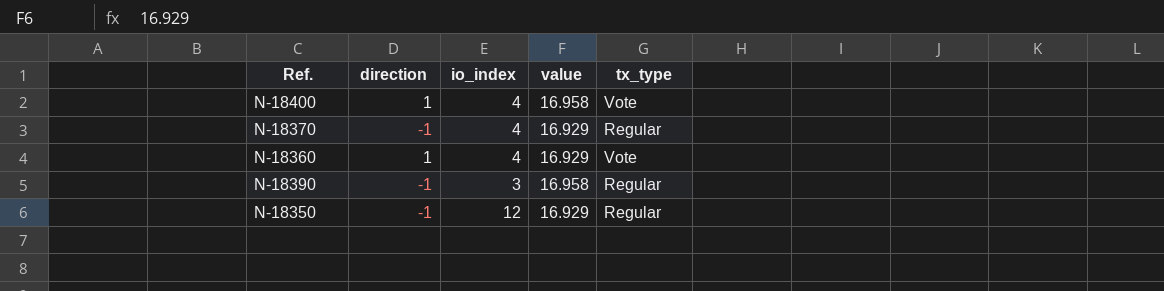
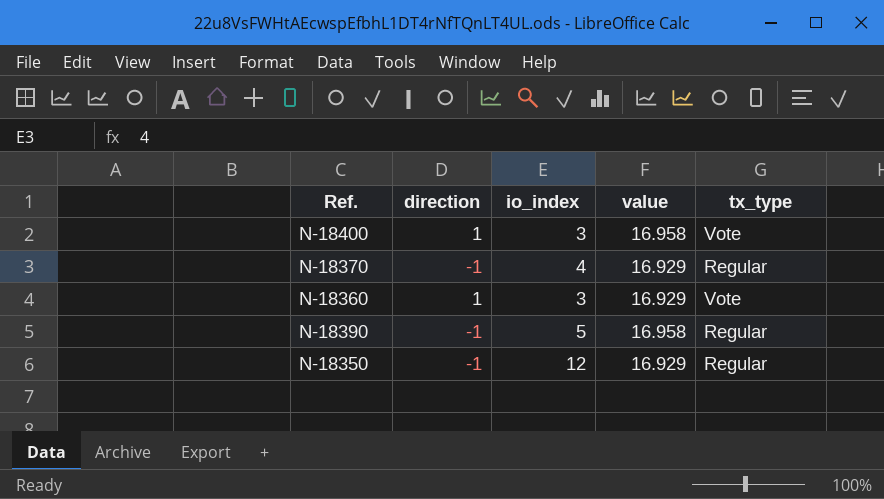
N-18400 | io_index: 4 -> 3
N-18360 | io_index: 4 -> 3
N-18390 | io_index: 3 -> 5

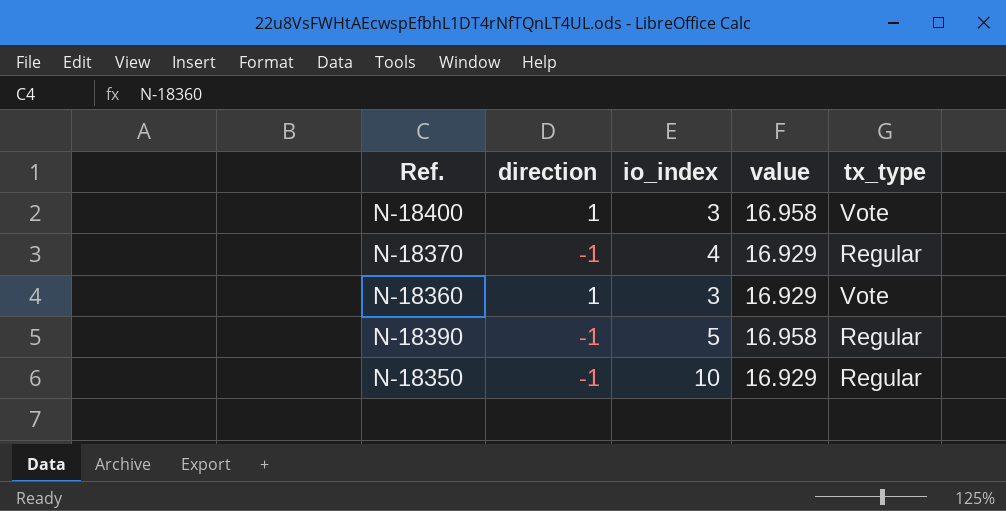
N-18350 | io_index: 12 -> 10

